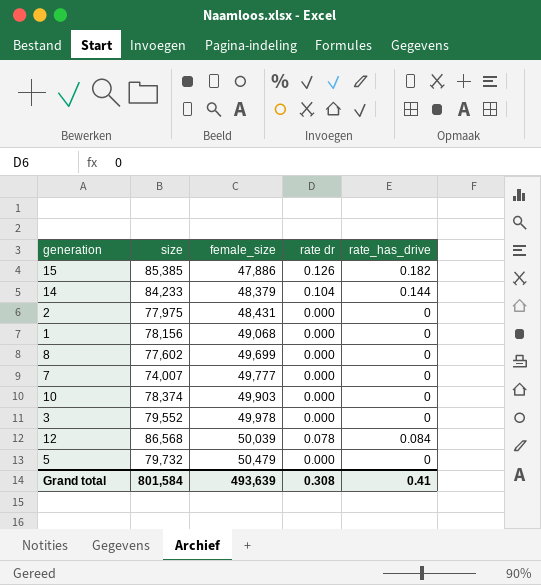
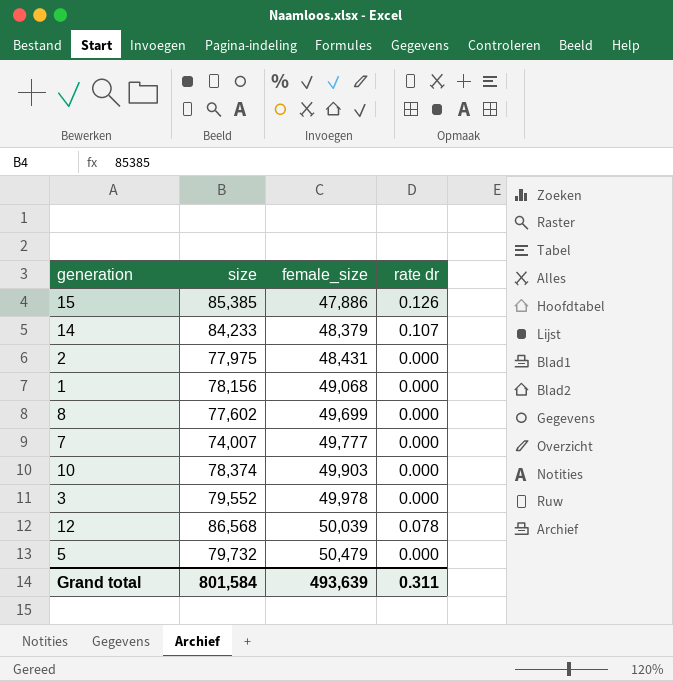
column rate_has_drive | position: 5 -> none
14 | rate dr: 0.104 -> 0.107
Grand total | rate dr: 0.308 -> 0.311

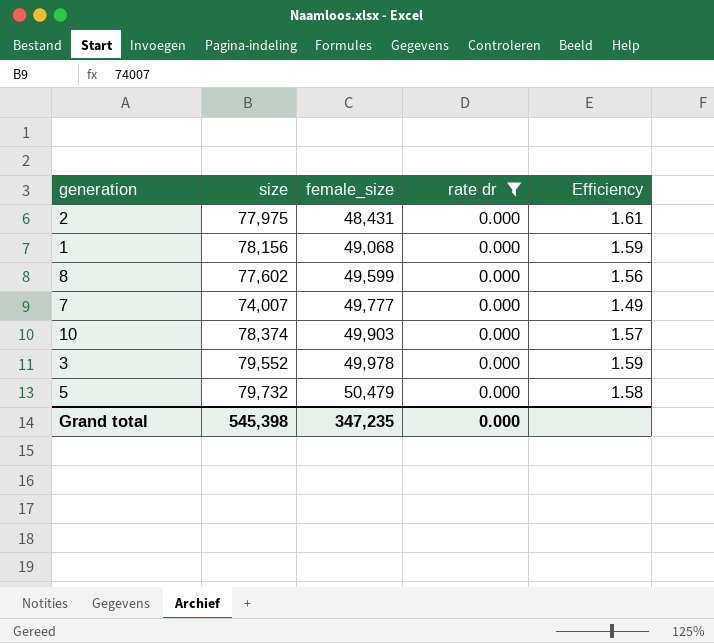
filter: none -> rate dr = 0.000
column Efficiency | formula: none -> [size] / [female_size]
8 | female_size: 49,699 -> 49,599
Grand total | size: 801,584 -> 545,398
Grand total | female_size: 493,639 -> 347,235
Grand total | rate dr: 0.311 -> 0.000

